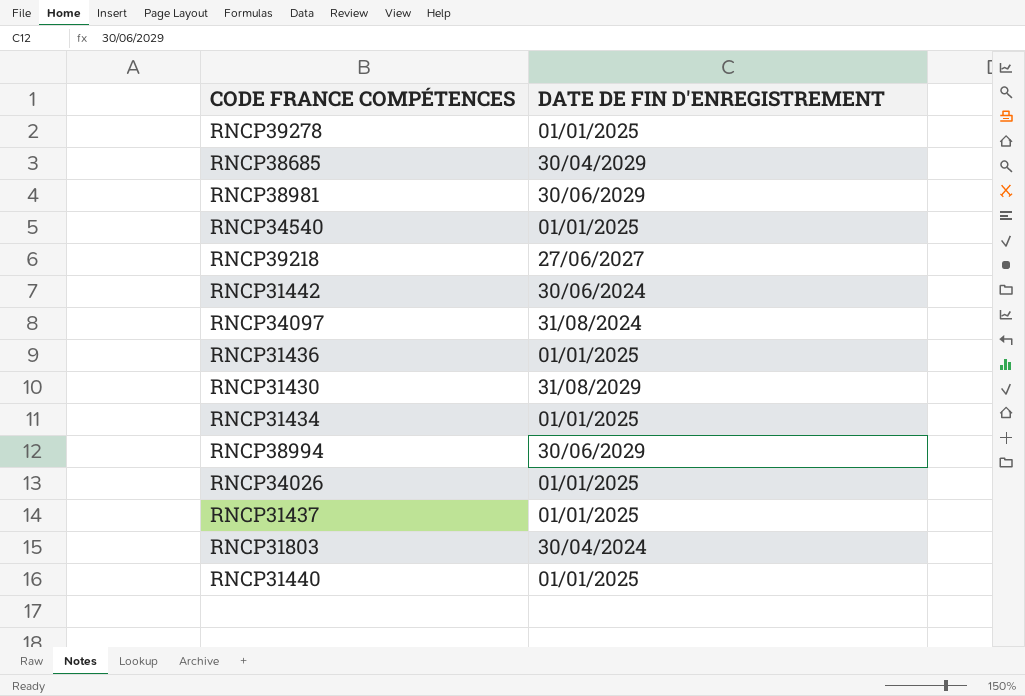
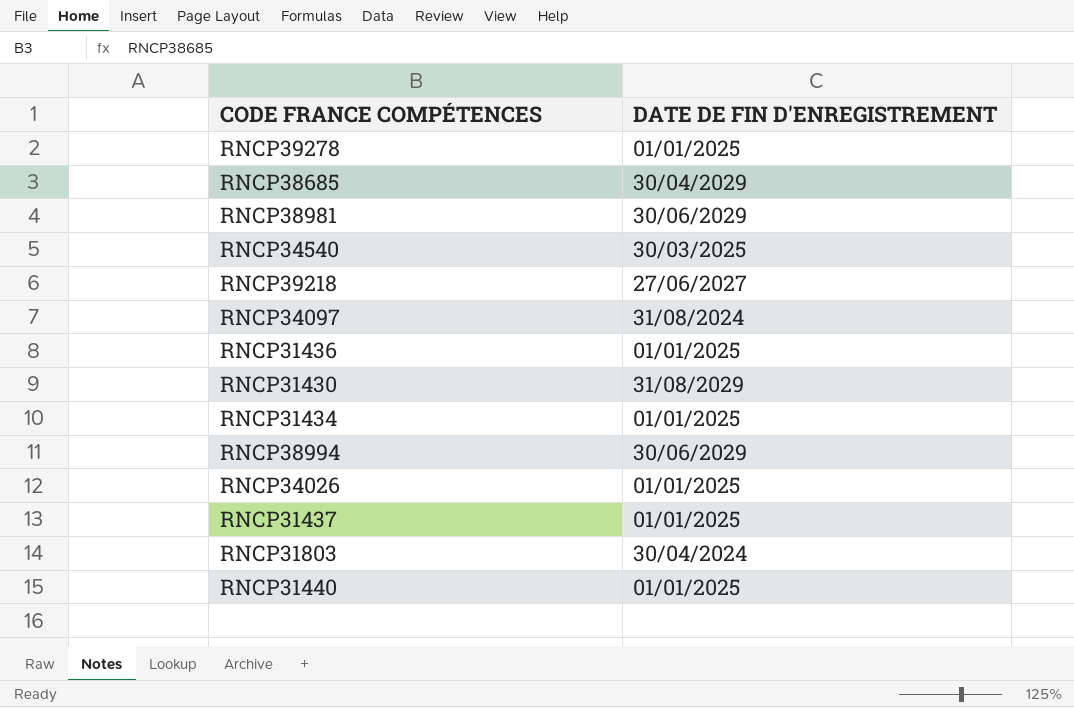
row RNCP31442: 30/06/2024 -> none
RNCP34540 | DATE DE FIN D'ENREGISTREMENT: 01/01/2025 -> 30/03/2025

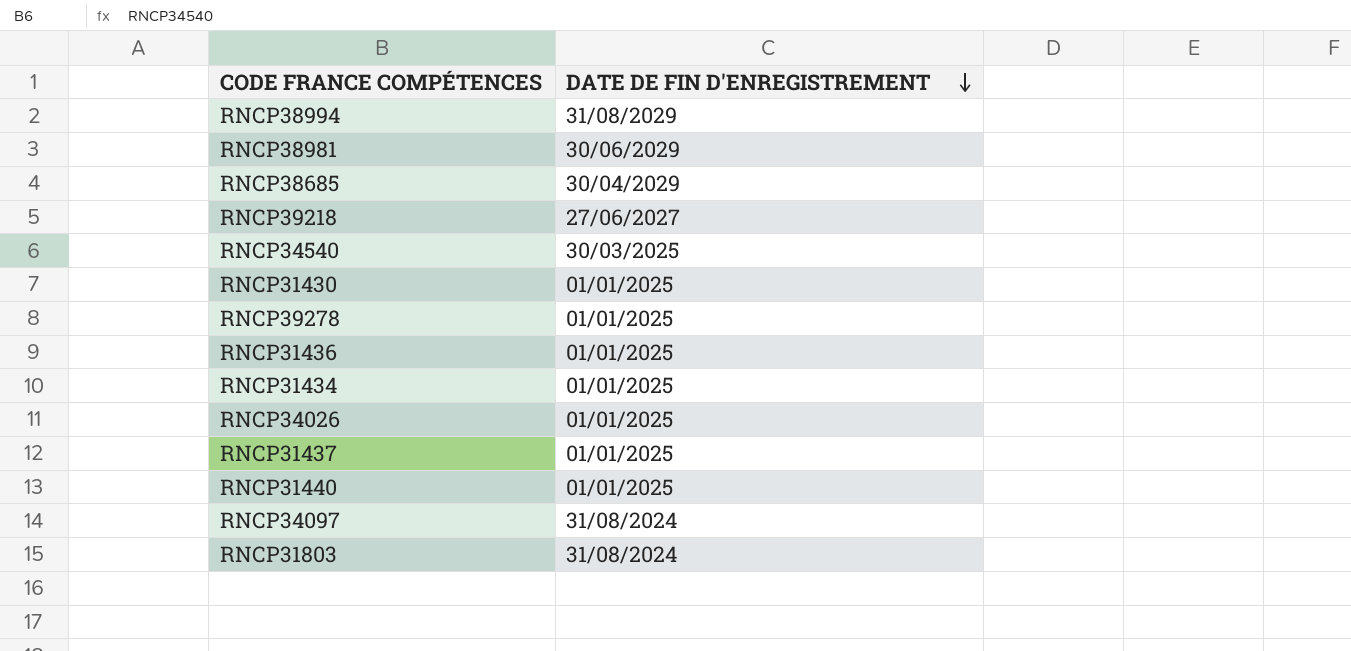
row order: none -> DATE DE FIN D'ENREGISTREMENT descending
RNCP38994 | DATE DE FIN D'ENREGISTREMENT: 30/06/2029 -> 31/08/2029
RNCP31430 | DATE DE FIN D'ENREGISTREMENT: 31/08/2029 -> 01/01/2025
RNCP31803 | DATE DE FIN D'ENREGISTREMENT: 30/04/2024 -> 31/08/2024

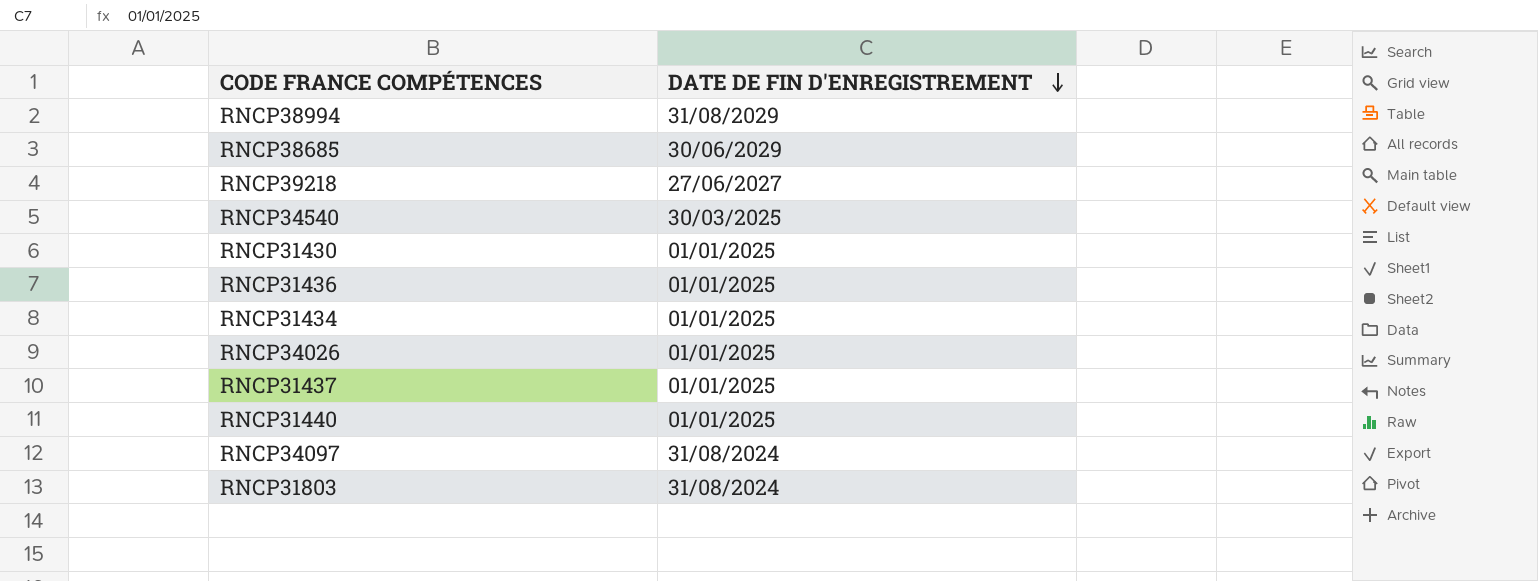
row RNCP38981: 30/06/2029 -> none
row RNCP39278: 01/01/2025 -> none
RNCP38685 | DATE DE FIN D'ENREGISTREMENT: 30/04/2029 -> 30/06/2029

